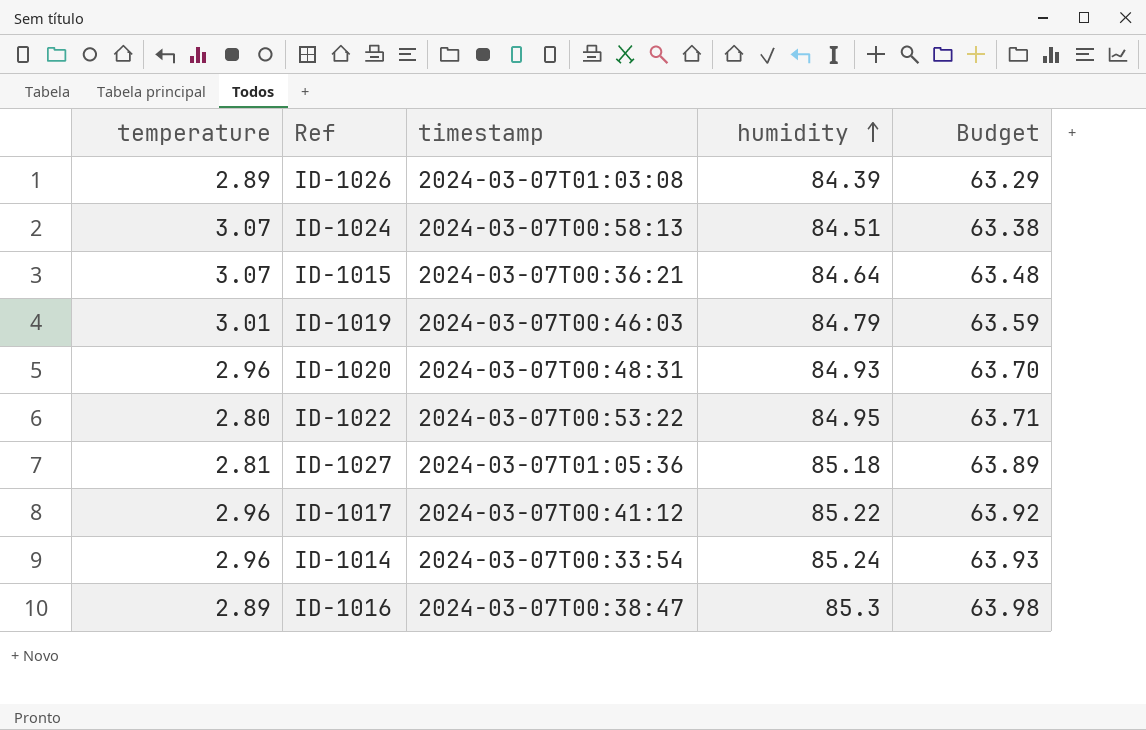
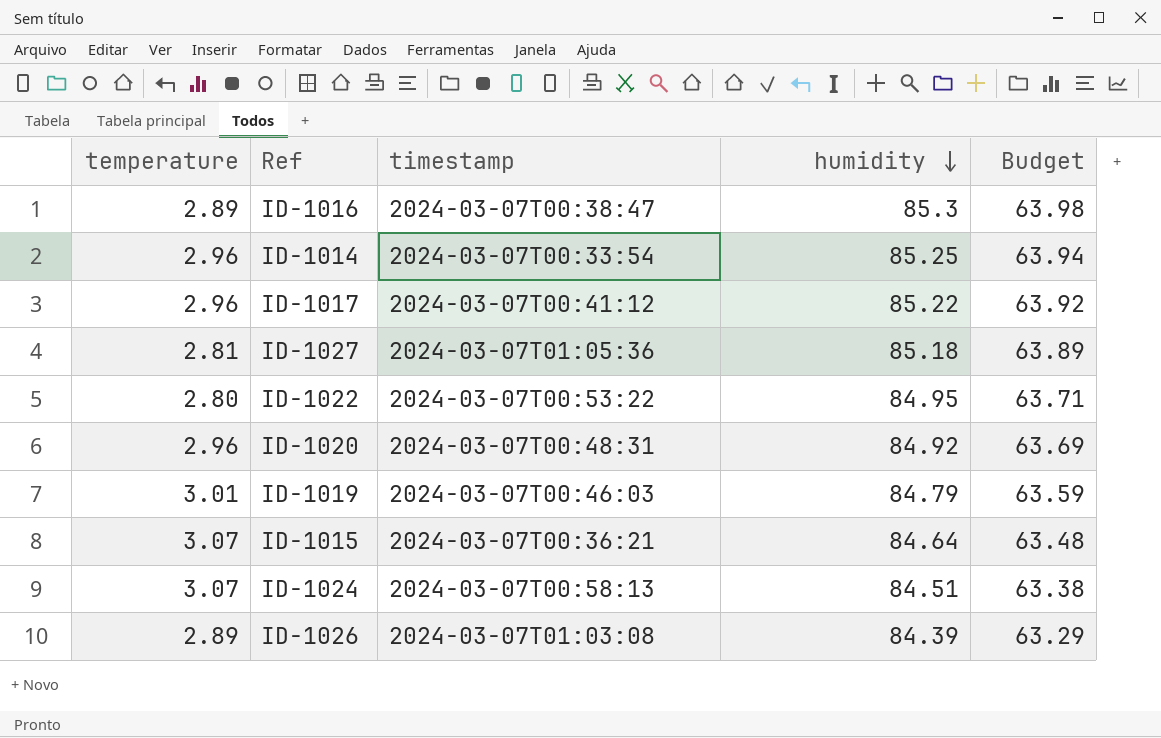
row order: humidity ascending -> humidity descending
ID-1014 | humidity: 85.24 -> 85.25
ID-1014 | Budget: 63.93 -> 63.94
ID-1020 | humidity: 84.93 -> 84.92
ID-1020 | Budget: 63.70 -> 63.69

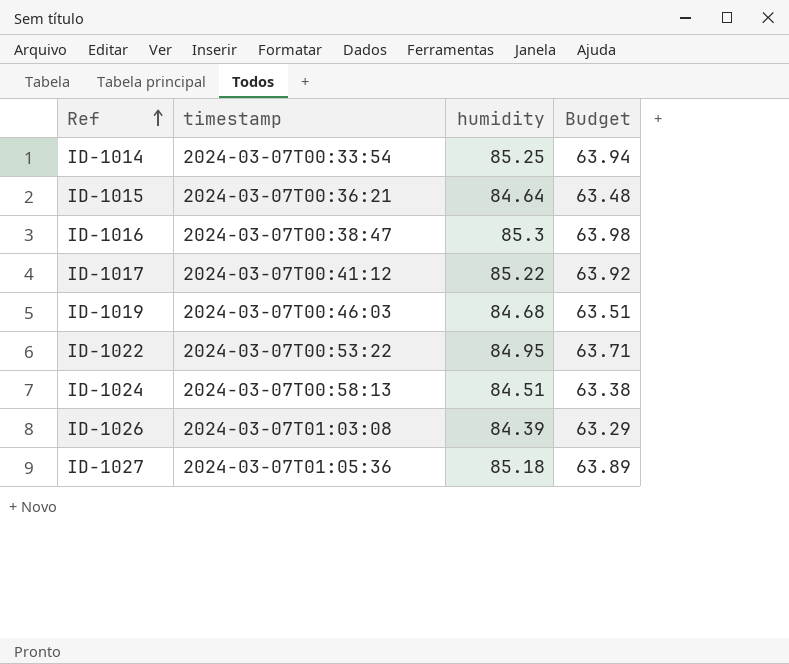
row order: humidity descending -> Ref ascending
column temperature | position: 1 -> none
row ID-1020: 2.96 | 2024-03-07T00:48:31 | 84.92 | 63.69 -> none
ID-1019 | humidity: 84.79 -> 84.68
ID-1019 | Budget: 63.59 -> 63.51

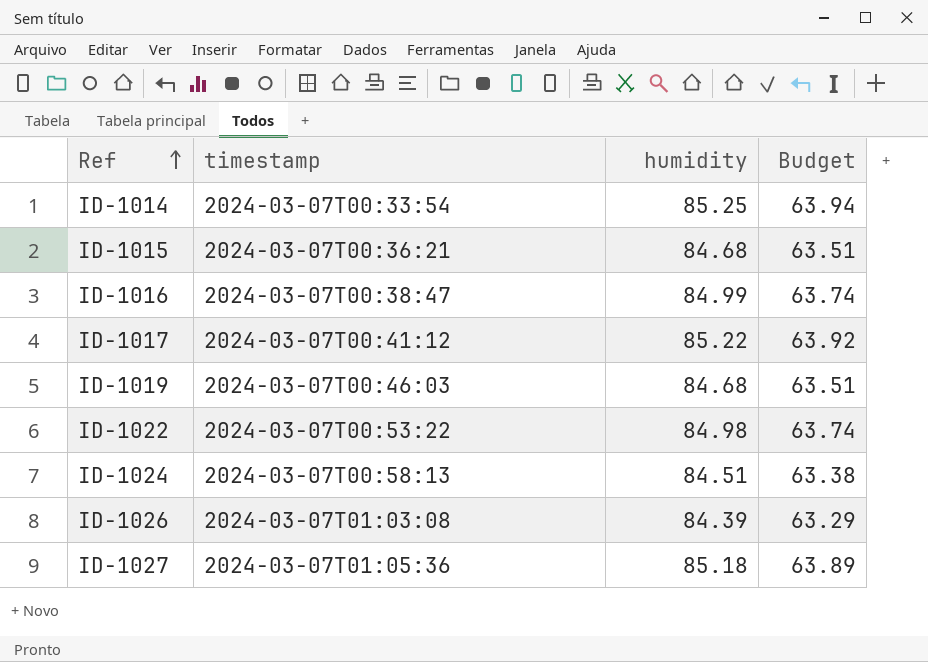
ID-1015 | humidity: 84.64 -> 84.68
ID-1015 | Budget: 63.48 -> 63.51
ID-1016 | humidity: 85.3 -> 84.99
ID-1016 | Budget: 63.98 -> 63.74
ID-1022 | humidity: 84.95 -> 84.98
ID-1022 | Budget: 63.71 -> 63.74

